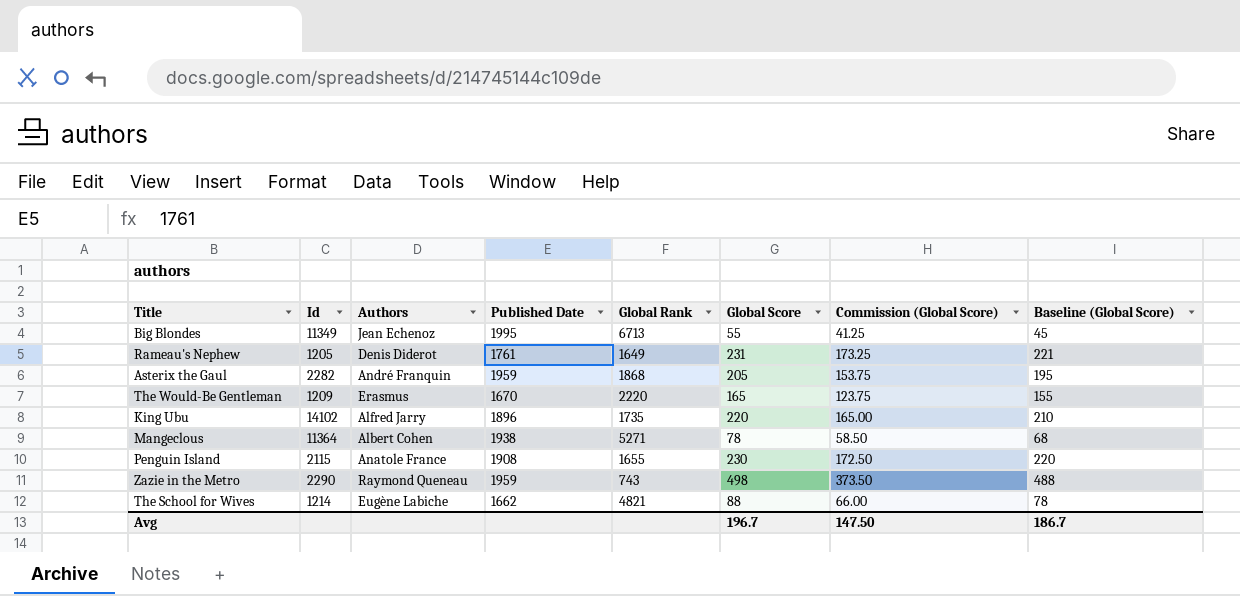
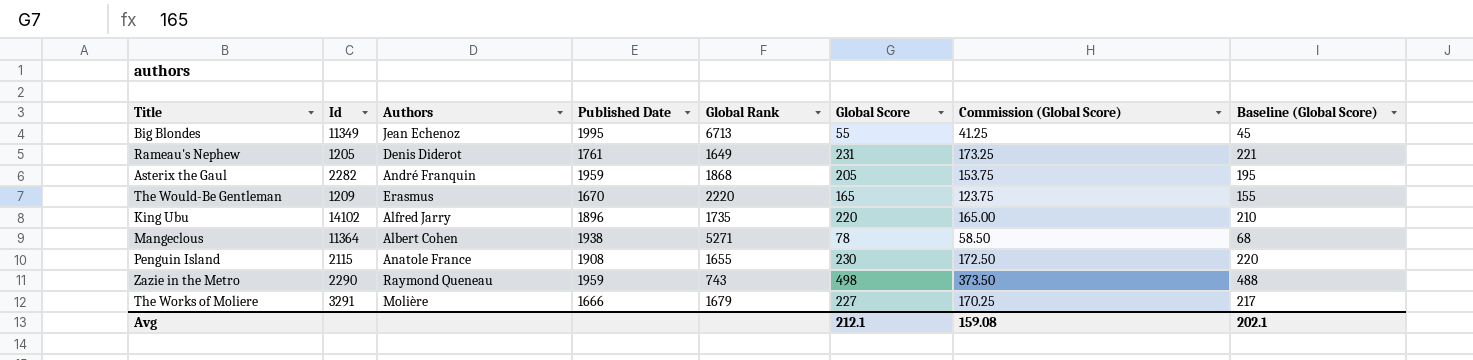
row The School for Wives: 1214 | Eugène Labiche | 1662 | 4821 | 88 | 66.00 | 78 -> none
row The Works of Moliere: none -> 3291 | Molière | 1666 | 1679 | 227 | 170.25 | 217
Avg | Global Score: 196.7 -> 212.1
Avg | Commission (Global Score): 147.50 -> 159.08
Avg | Baseline (Global Score): 186.7 -> 202.1

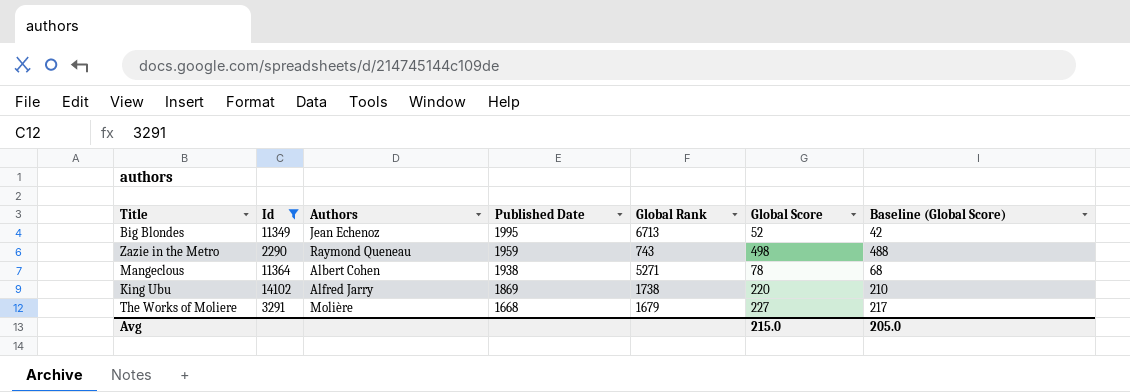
filter: none -> Id >= 2290
row order: none -> Published Date descending
column Commission (Global Score) | formula: [Global Score] * 0.75 -> none
Big Blondes | Global Score: 55 -> 52
Big Blondes | Baseline (Global Score): 45 -> 42
King Ubu | Published Date: 1896 -> 1869
King Ubu | Global Rank: 1735 -> 1738
The Works of Moliere | Published Date: 1666 -> 1668
Avg | Global Score: 212.1 -> 215.0
Avg | Baseline (Global Score): 202.1 -> 205.0

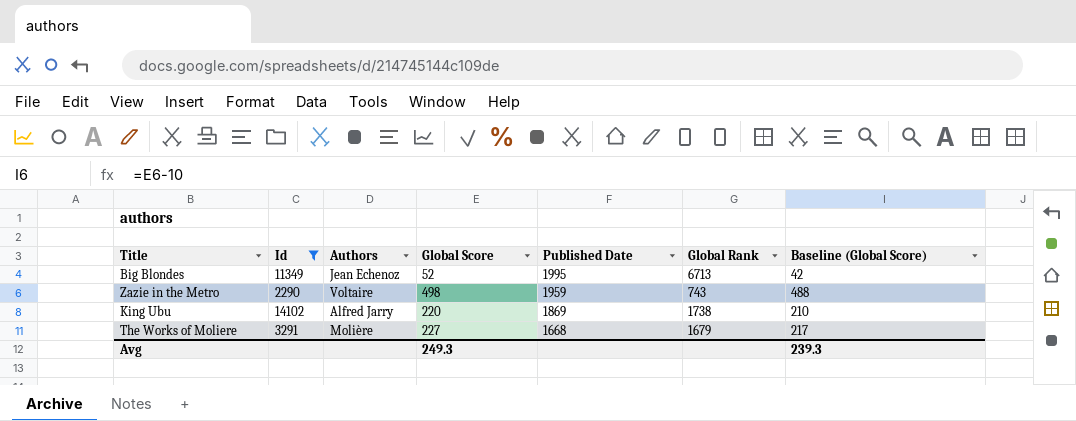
column Global Score | position: 6 -> 4
row Mangeclous: 11364 | Albert Cohen | 1938 | 5271 | 78 | 68 -> none
Zazie in the Metro | Authors: Raymond Queneau -> Voltaire
Avg | Global Score: 215.0 -> 249.3
Avg | Baseline (Global Score): 205.0 -> 239.3

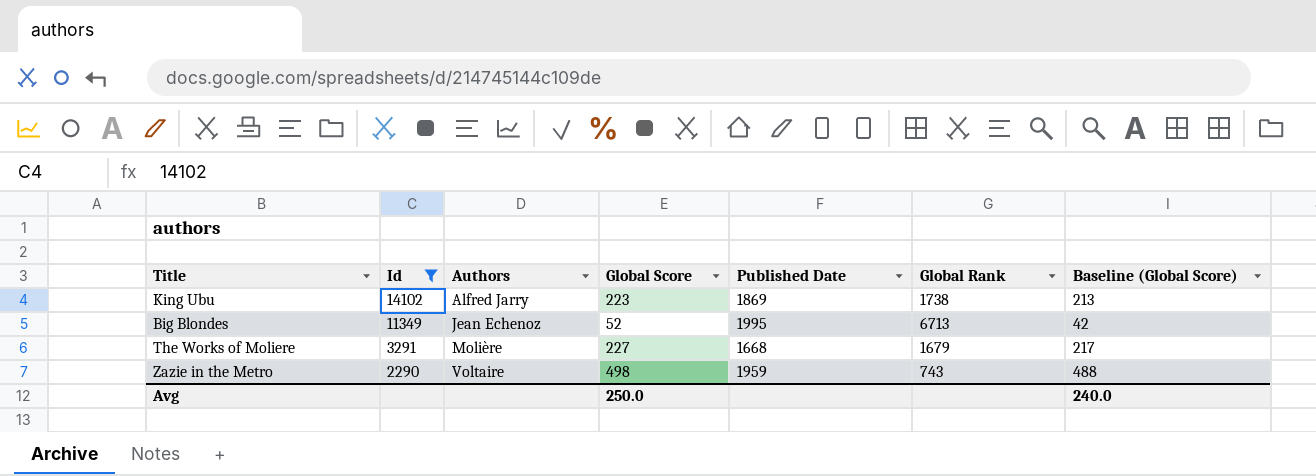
row order: Published Date descending -> Id descending
King Ubu | Global Score: 220 -> 223
King Ubu | Baseline (Global Score): 210 -> 213
Avg | Global Score: 249.3 -> 250.0
Avg | Baseline (Global Score): 239.3 -> 240.0

